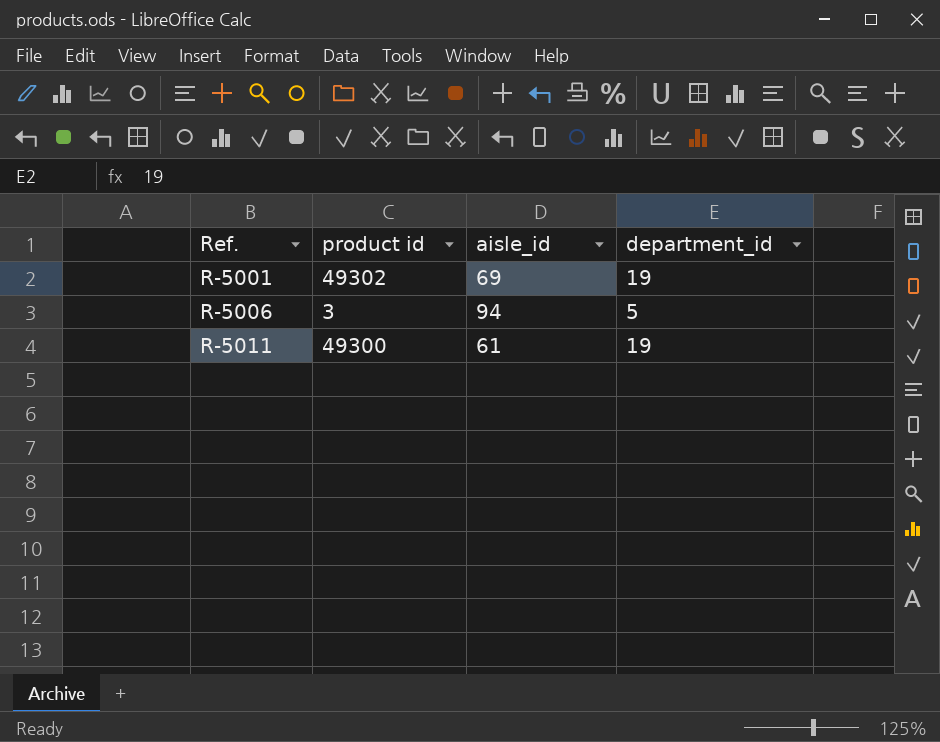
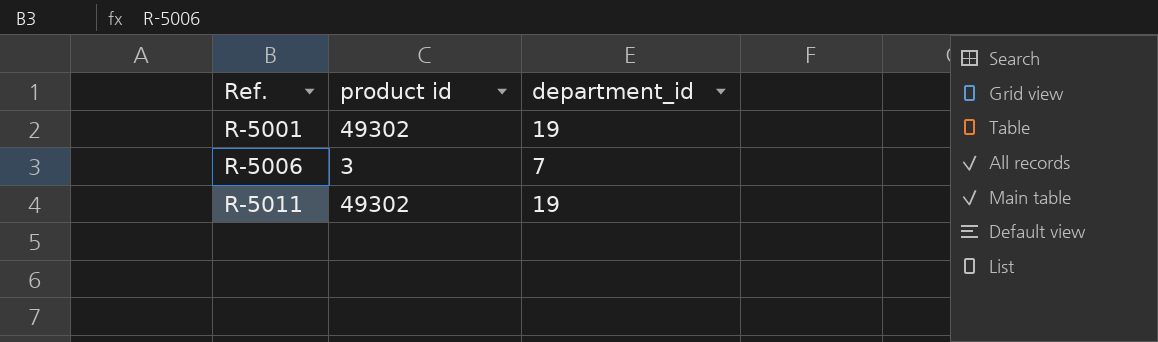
column aisle_id | position: 3 -> none
R-5006 | department_id: 5 -> 7
R-5011 | product id: 49300 -> 49302

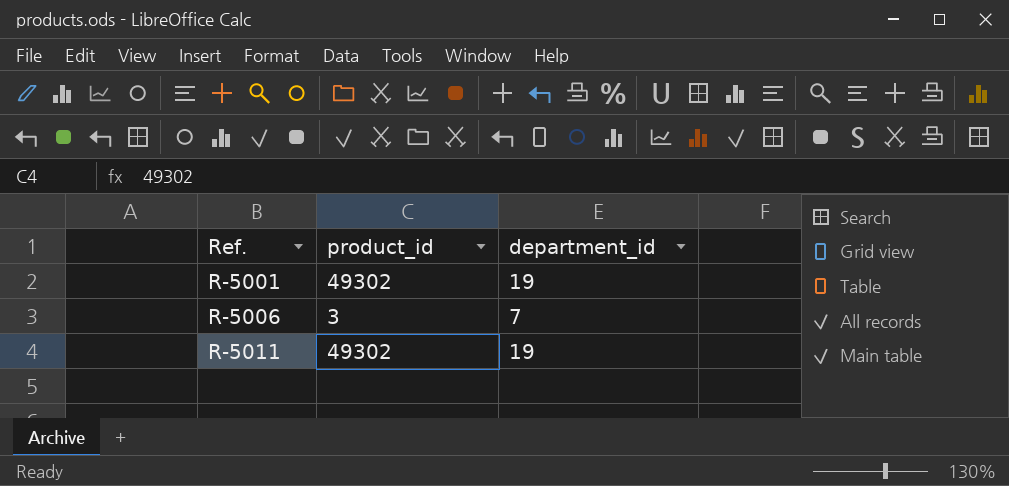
column name: product id -> product_id

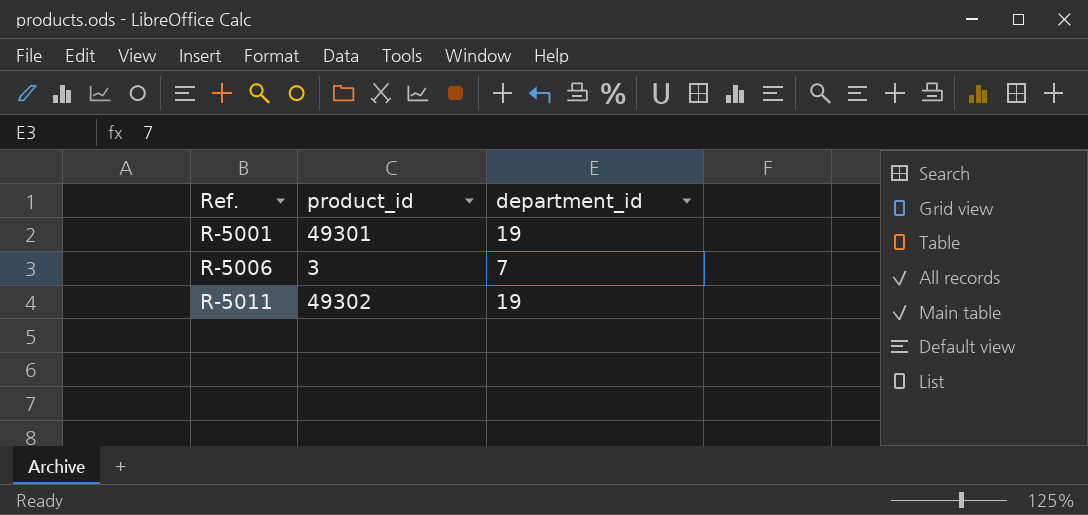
R-5001 | product_id: 49302 -> 49301

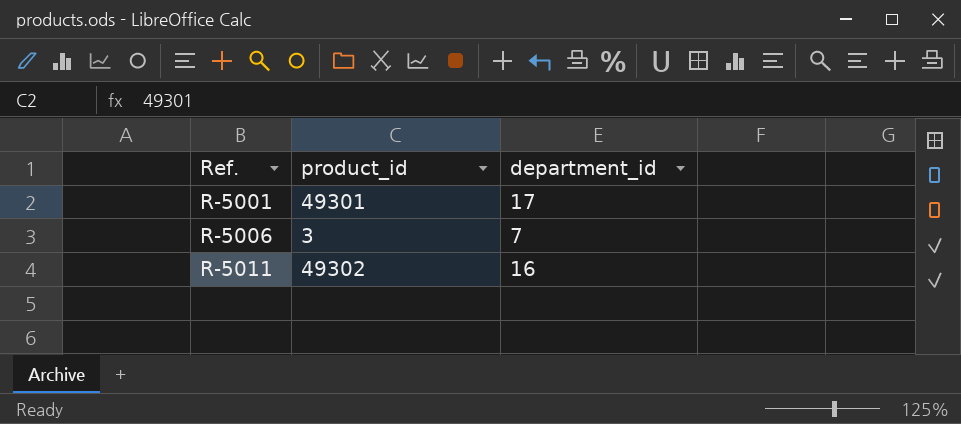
R-5001 | department_id: 19 -> 17
R-5011 | department_id: 19 -> 16

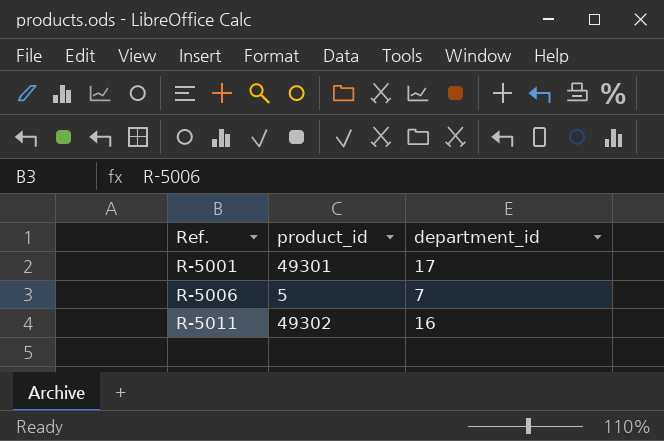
R-5006 | product_id: 3 -> 5

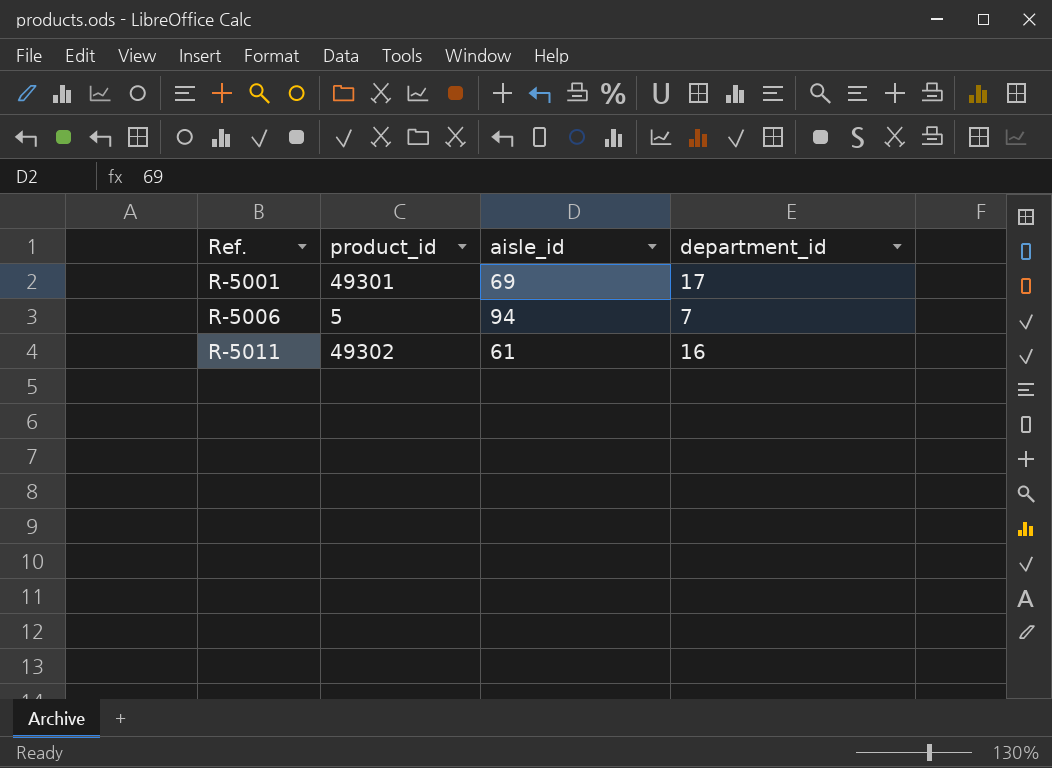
column aisle_id | position: none -> 3

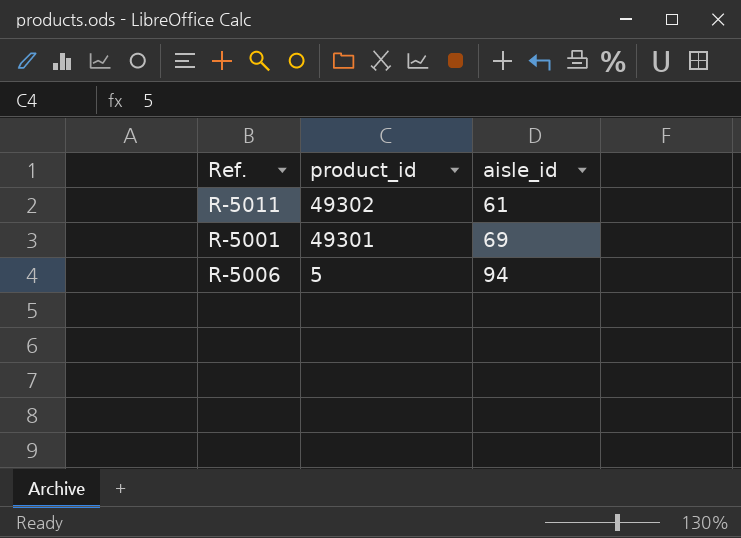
row order: Ref. ascending -> product_id descending
column department_id | position: 4 -> none

